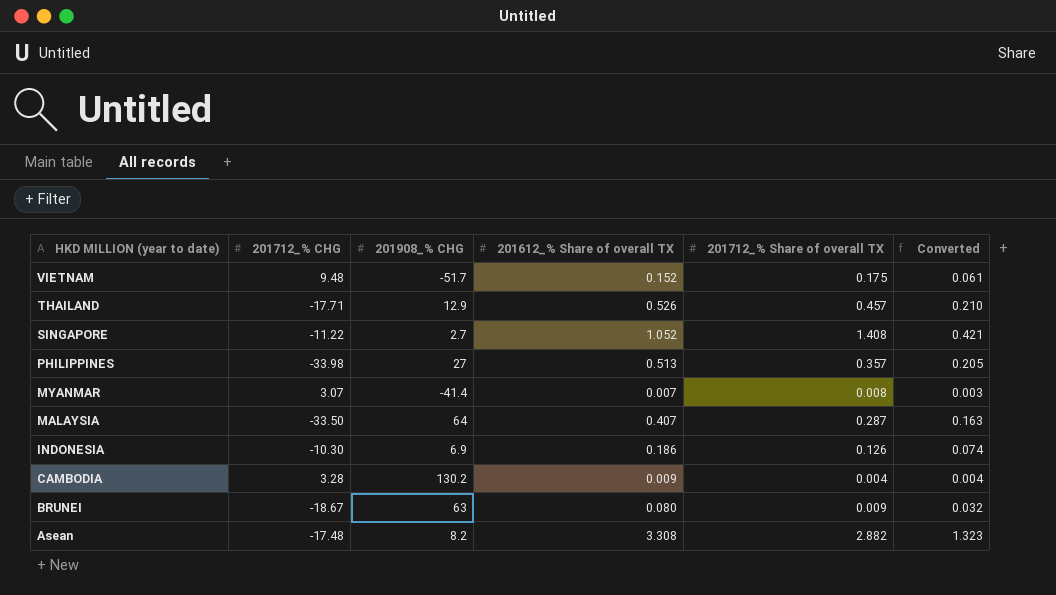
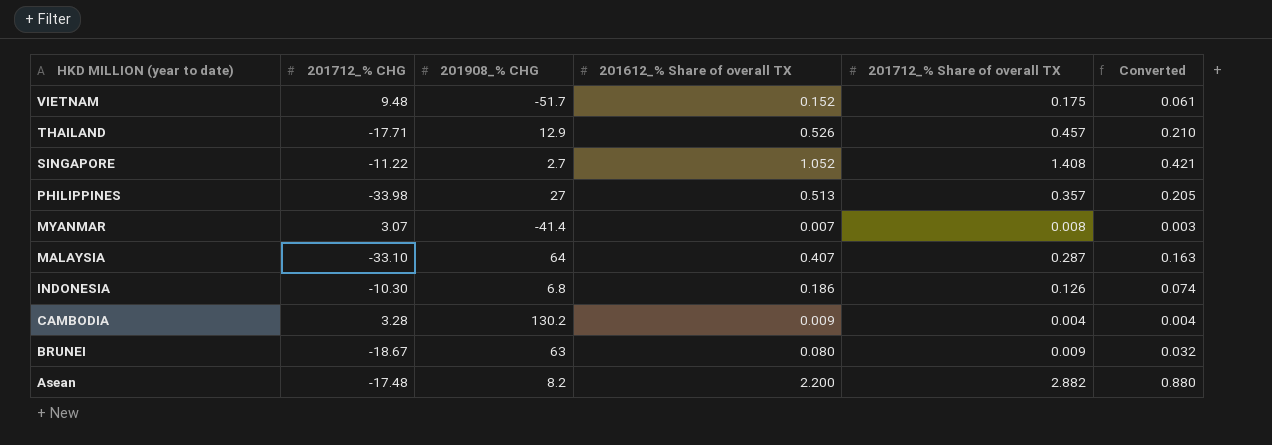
MALAYSIA | 201712_% CHG: -33.50 -> -33.10
INDONESIA | 201908_% CHG: 6.9 -> 6.8
Asean | 201612_% Share of overall TX: 3.308 -> 2.200
Asean | Converted: 1.323 -> 0.880

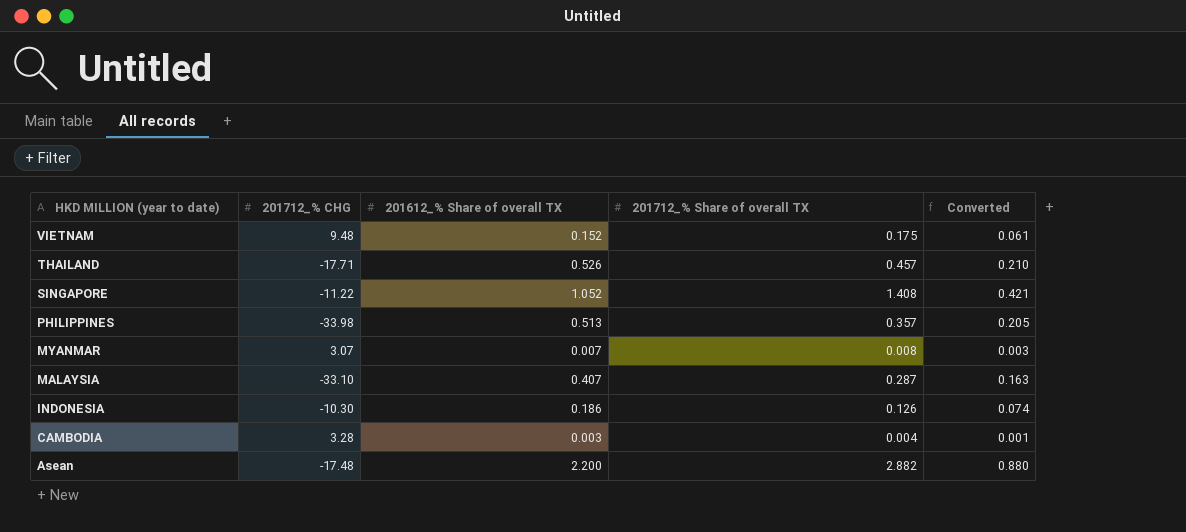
column 201908_% CHG | position: 3 -> none
row BRUNEI: -18.67 | 63 | 0.080 | 0.009 | 0.032 -> none
CAMBODIA | 201612_% Share of overall TX: 0.009 -> 0.003
CAMBODIA | Converted: 0.004 -> 0.001

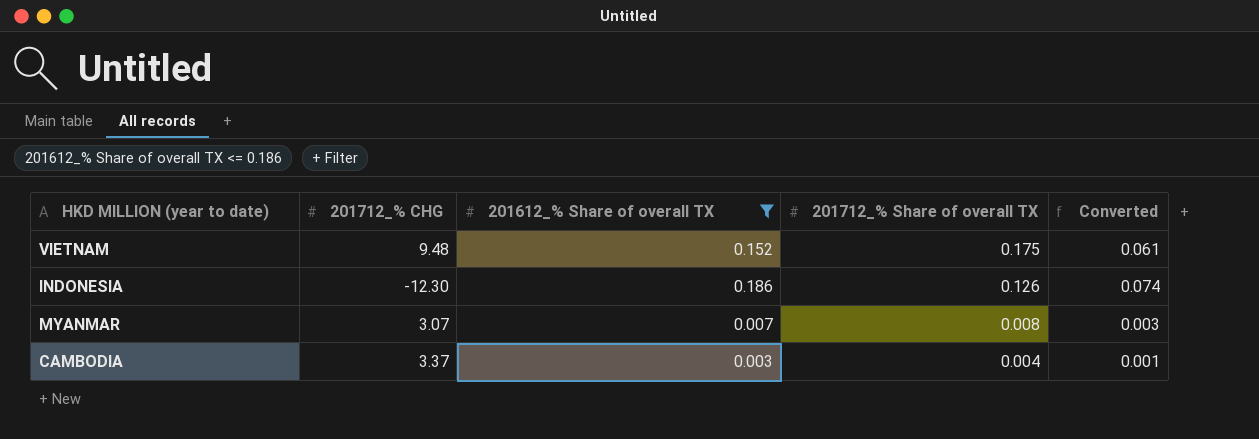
filter: none -> 201612_% Share of overall TX <= 0.186
row order: HKD MILLION (year to date) descending -> 201712_% Share of overall TX descending
INDONESIA | 201712_% CHG: -10.30 -> -12.30
CAMBODIA | 201712_% CHG: 3.28 -> 3.37

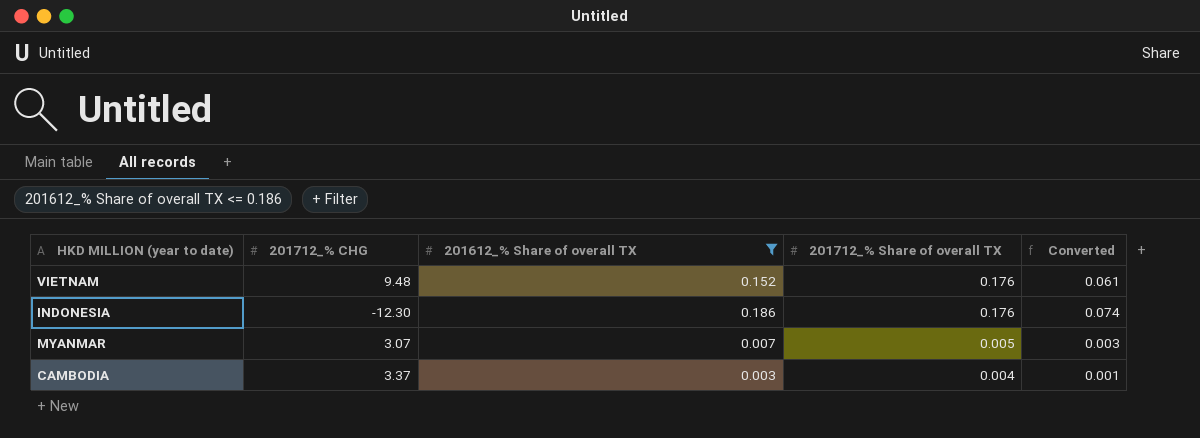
VIETNAM | 201712_% Share of overall TX: 0.175 -> 0.176
INDONESIA | 201712_% Share of overall TX: 0.126 -> 0.176
MYANMAR | 201712_% Share of overall TX: 0.008 -> 0.005

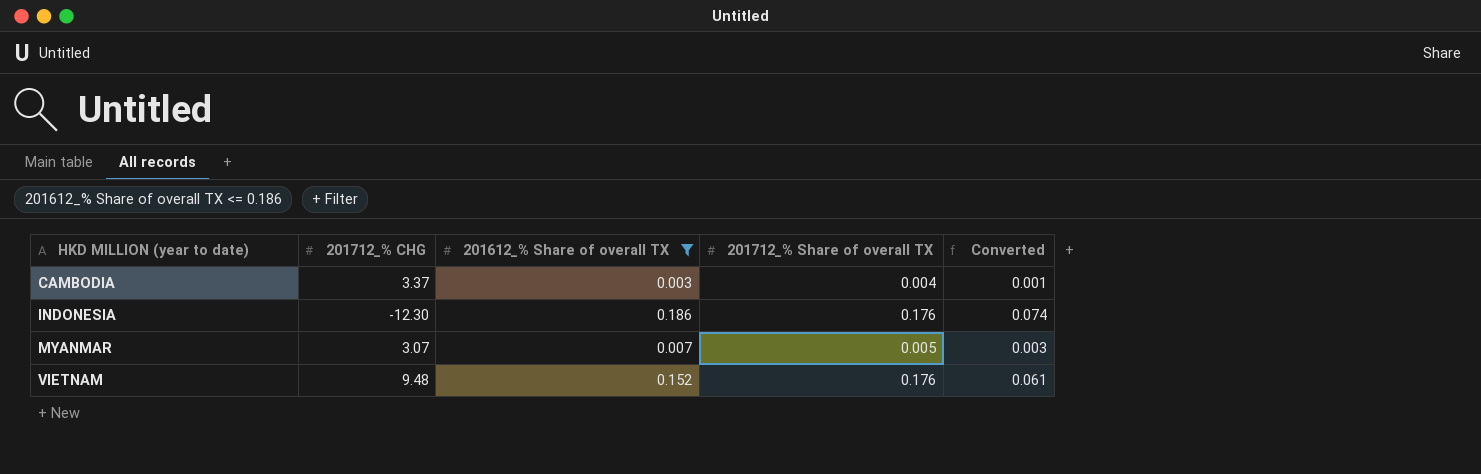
row order: 201712_% Share of overall TX descending -> HKD MILLION (year to date) ascending

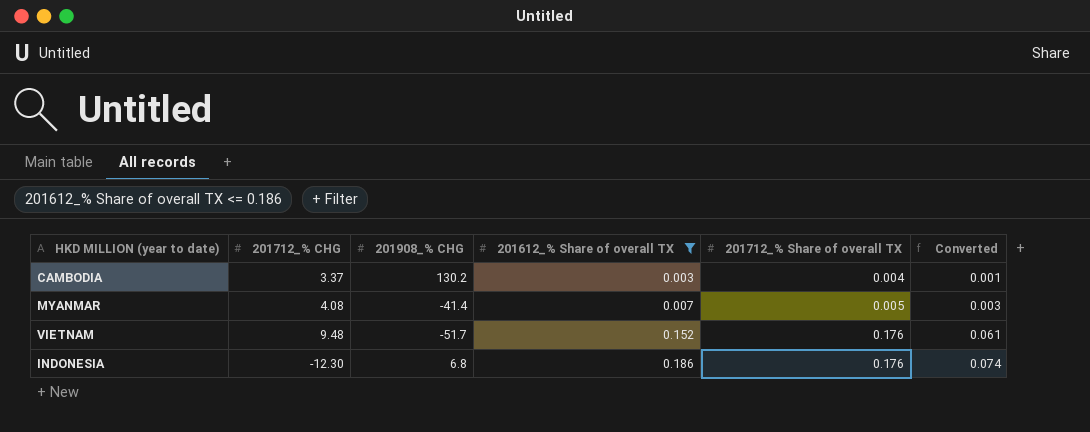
row order: HKD MILLION (year to date) ascending -> 201612_% Share of overall TX ascending
column 201908_% CHG | position: none -> 3
MYANMAR | 201712_% CHG: 3.07 -> 4.08

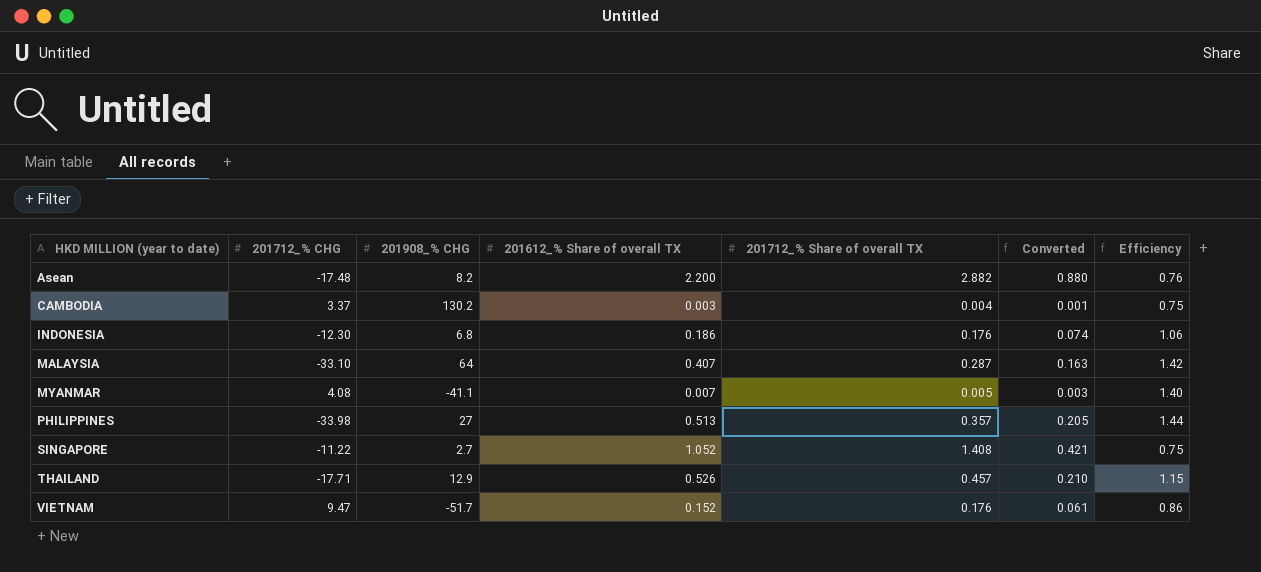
filter: 201612_% Share of overall TX <= 0.186 -> none
row order: 201612_% Share of overall TX ascending -> HKD MILLION (year to date) ascending
column Efficiency | formula: none -> [201612_% Share of overall TX] / [201712_% Share of overall TX]
MYANMAR | 201908_% CHG: -41.4 -> -41.1
VIETNAM | 201712_% CHG: 9.48 -> 9.47

